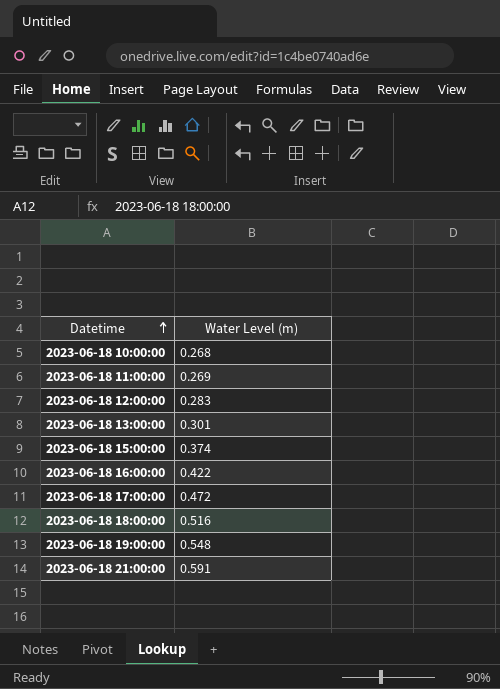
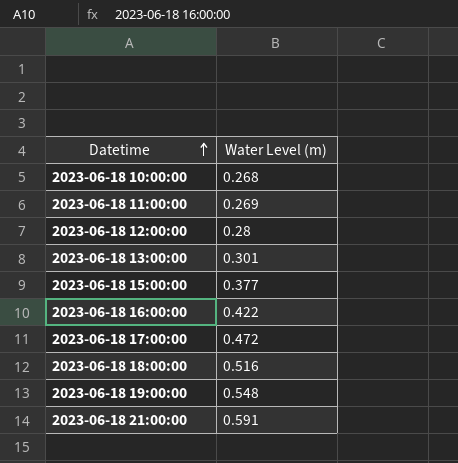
2023-06-18 12:00:00 | Water Level (m): 0.283 -> 0.28
2023-06-18 15:00:00 | Water Level (m): 0.374 -> 0.377

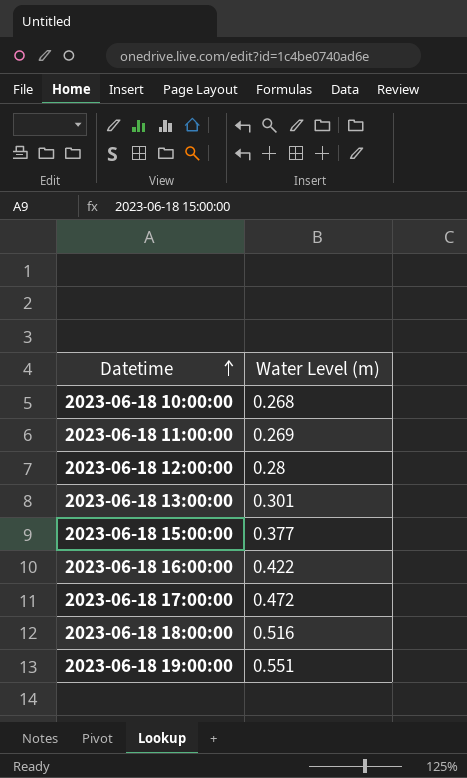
row 2023-06-18 21:00:00: 0.591 -> none
2023-06-18 19:00:00 | Water Level (m): 0.548 -> 0.551

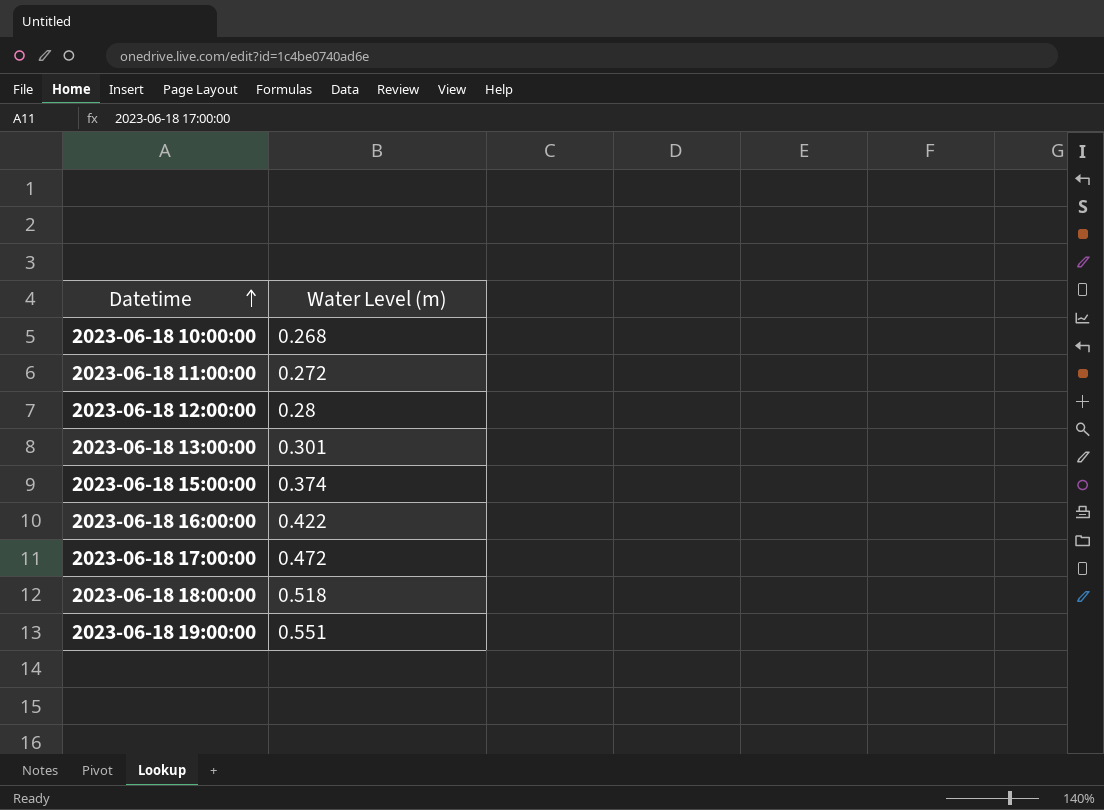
2023-06-18 11:00:00 | Water Level (m): 0.269 -> 0.272
2023-06-18 15:00:00 | Water Level (m): 0.377 -> 0.374
2023-06-18 18:00:00 | Water Level (m): 0.516 -> 0.518

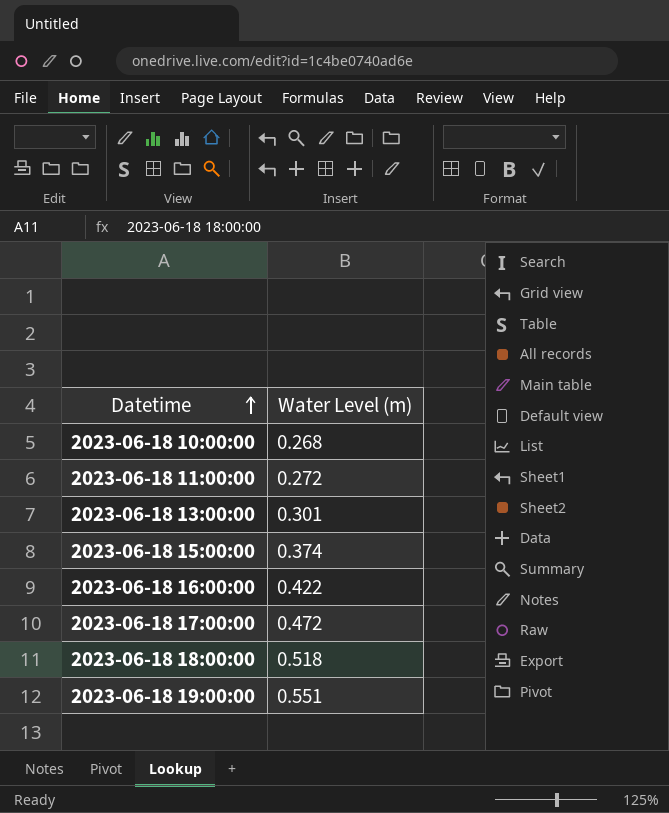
row 2023-06-18 12:00:00: 0.28 -> none

